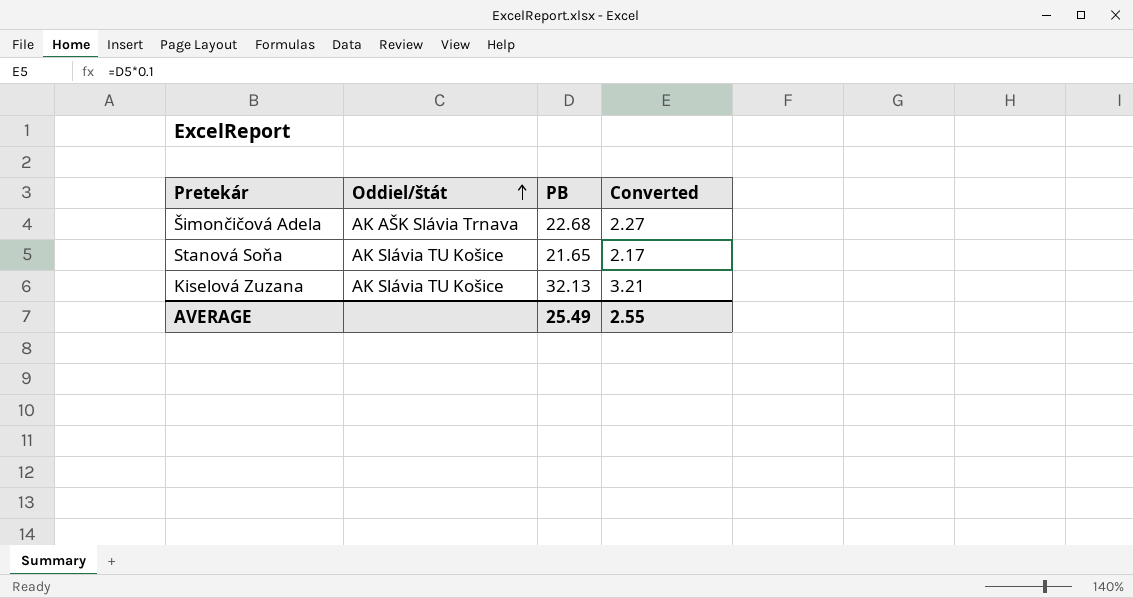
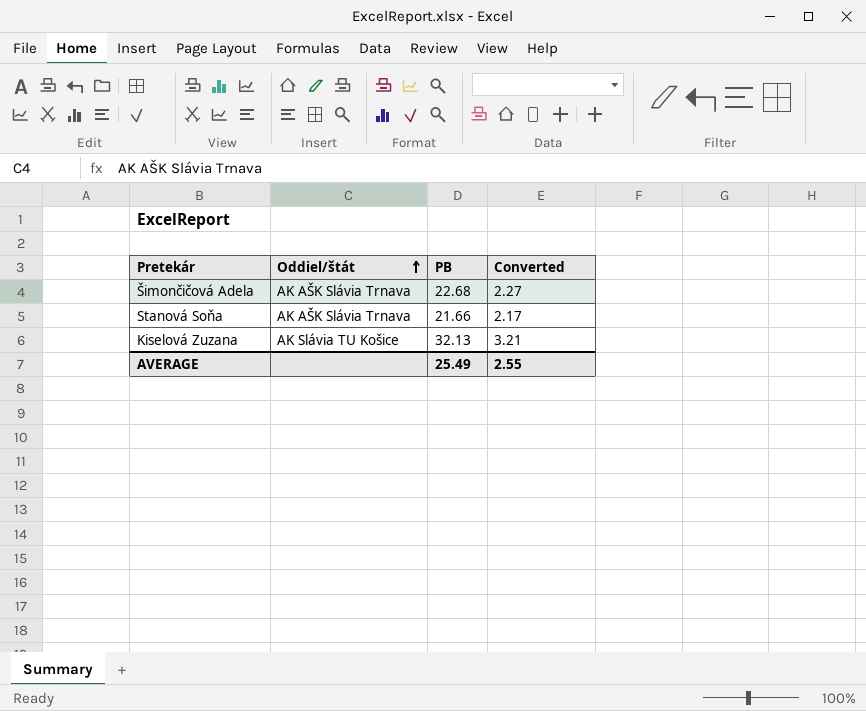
Stanová Soňa | Oddiel/štát: AK Slávia TU Košice -> AK AŠK Slávia Trnava
Stanová Soňa | PB: 21.65 -> 21.66

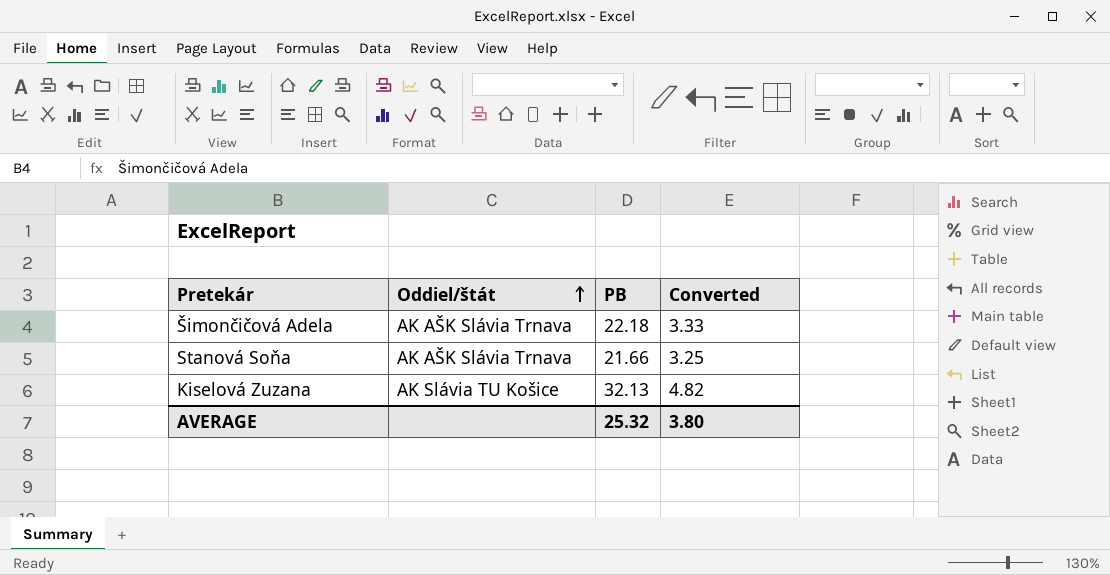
column Converted | formula: [PB] * 0.1 -> [PB] * 0.15
Šimončičová Adela | PB: 22.68 -> 22.18
AVERAGE | PB: 25.49 -> 25.32
AVERAGE | Converted: 2.55 -> 3.80

